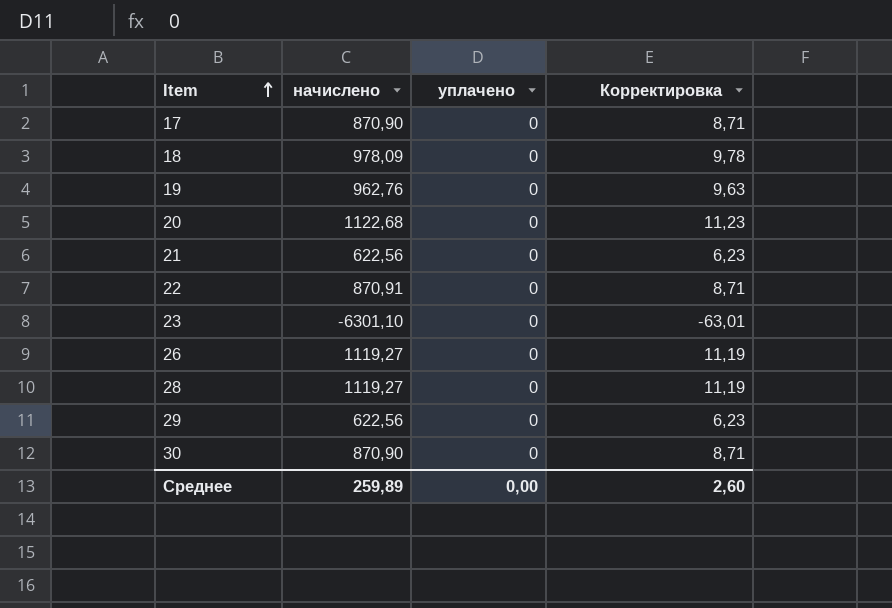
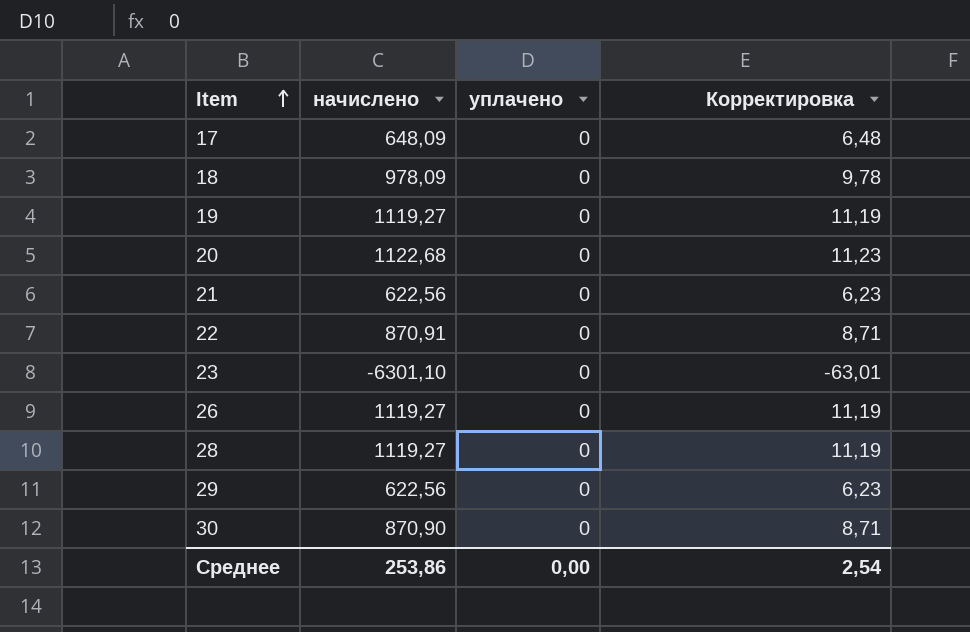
17 | начислено: 870,90 -> 648,09
17 | Корректировка: 8,71 -> 6,48
19 | начислено: 962,76 -> 1119,27
19 | Корректировка: 9,63 -> 11,19
Среднее | начислено: 259,89 -> 253,86
Среднее | Корректировка: 2,60 -> 2,54

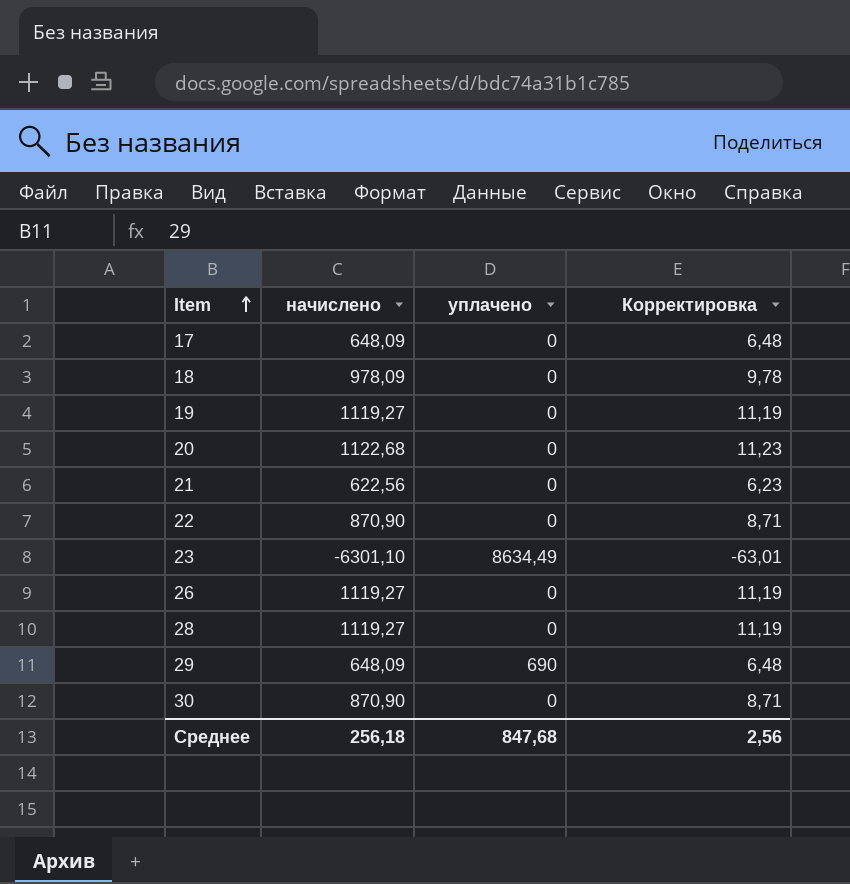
22 | начислено: 870,91 -> 870,90
23 | уплачено: 0 -> 8634,49
29 | начислено: 622,56 -> 648,09
29 | уплачено: 0 -> 690
29 | Корректировка: 6,23 -> 6,48
Среднее | начислено: 253,86 -> 256,18
Среднее | уплачено: 0,00 -> 847,68
Среднее | Корректировка: 2,54 -> 2,56

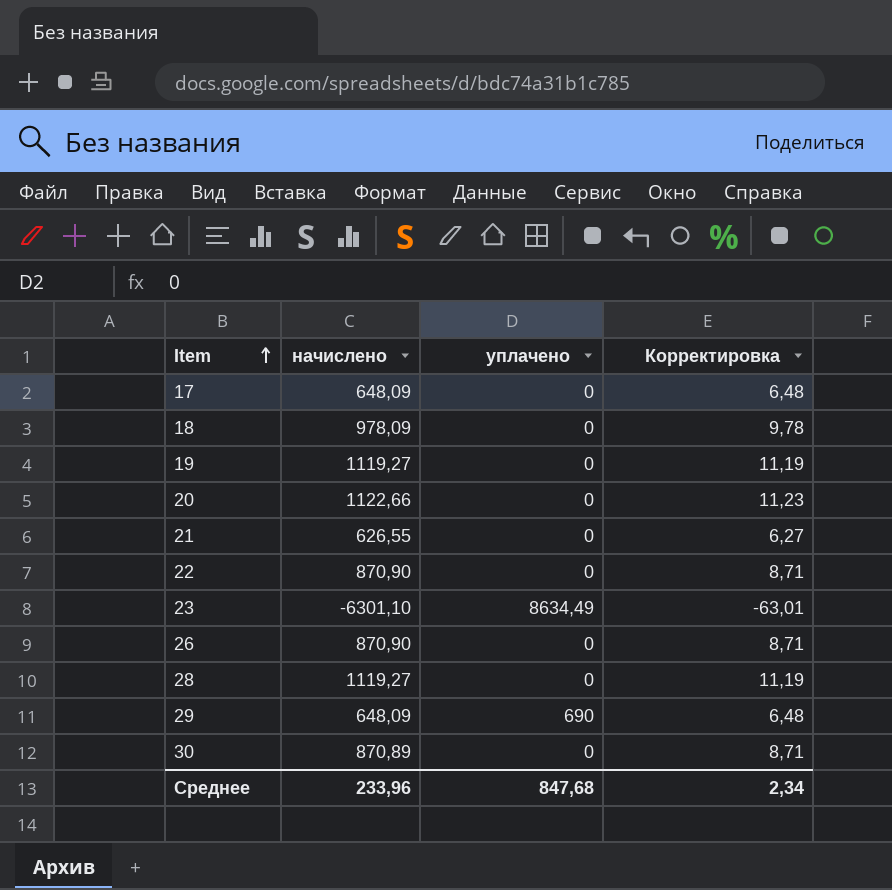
20 | начислено: 1122,68 -> 1122,66
21 | начислено: 622,56 -> 626,55
21 | Корректировка: 6,23 -> 6,27
26 | начислено: 1119,27 -> 870,90
26 | Корректировка: 11,19 -> 8,71
30 | начислено: 870,90 -> 870,89
Среднее | начислено: 256,18 -> 233,96
Среднее | Корректировка: 2,56 -> 2,34

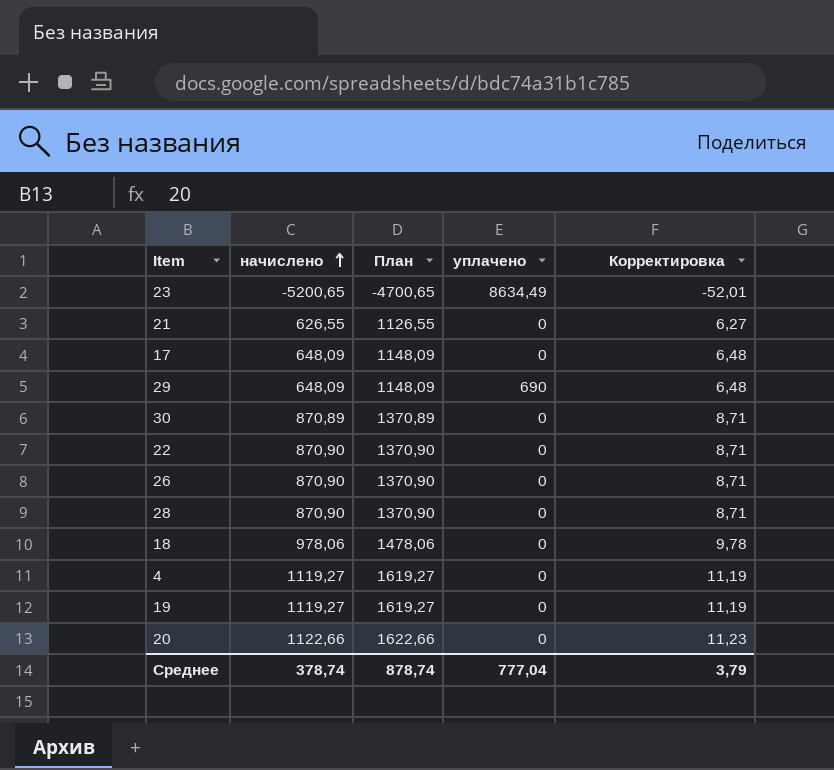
row order: Item ascending -> начислено ascending
column План | formula: none -> [начислено] + 500
23 | начислено: -6301,10 -> -5200,65
23 | Корректировка: -63,01 -> -52,01
28 | начислено: 1119,27 -> 870,90
28 | Корректировка: 11,19 -> 8,71
18 | начислено: 978,09 -> 978,06
row 4: none -> 1119,27 | 1619,27 | 0 | 11,19
Среднее | начислено: 233,96 -> 378,74
Среднее | уплачено: 847,68 -> 777,04
Среднее | Корректировка: 2,34 -> 3,79

